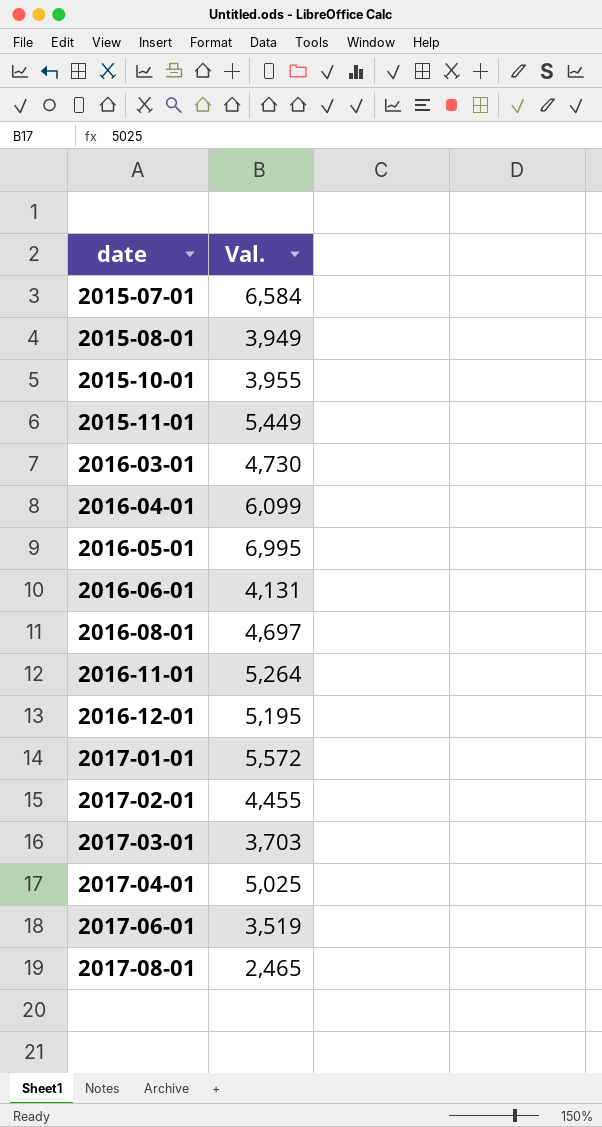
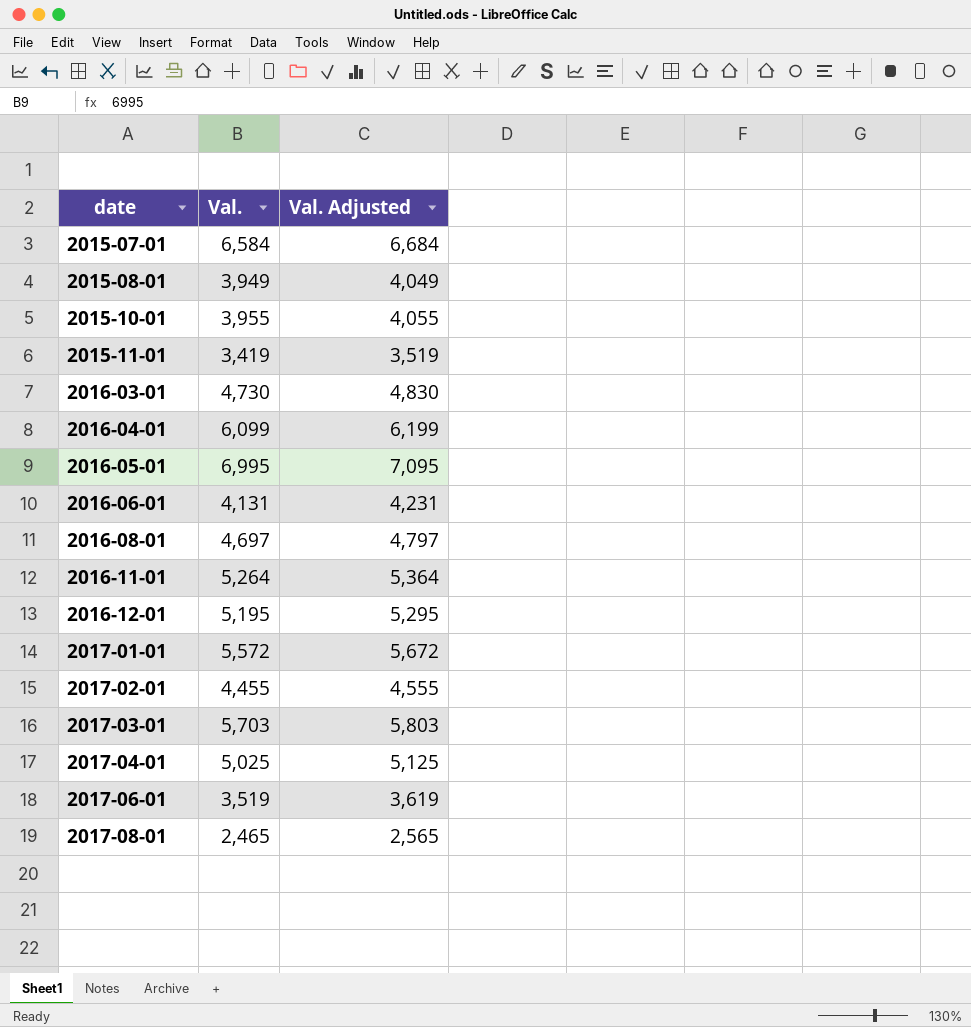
column Val. Adjusted | formula: none -> [Val.] + 100
2015-11-01 | Val.: 5,449 -> 3,419
2017-03-01 | Val.: 3,703 -> 5,703

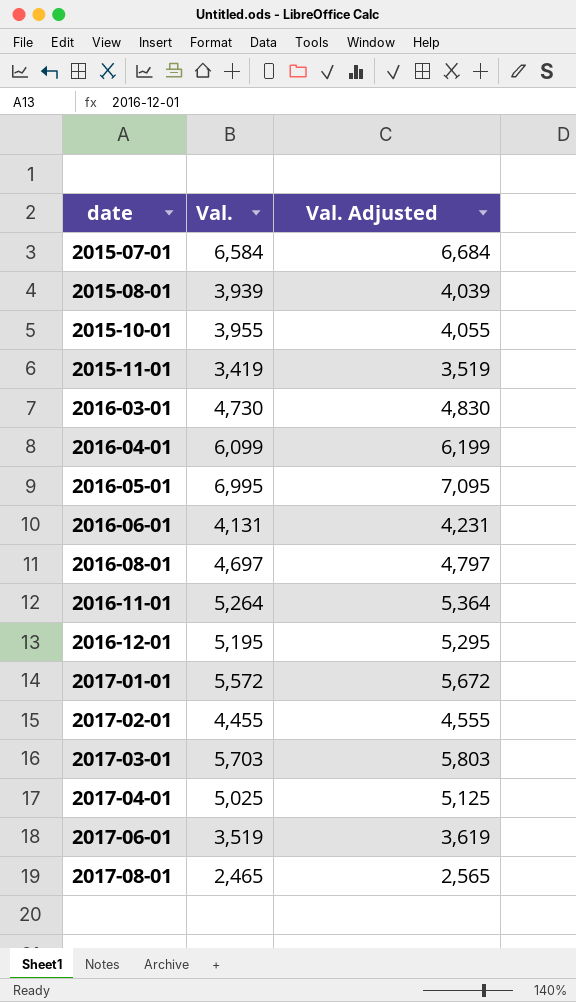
2015-08-01 | Val.: 3,949 -> 3,939
2015-08-01 | Val. Adjusted: 4,049 -> 4,039

